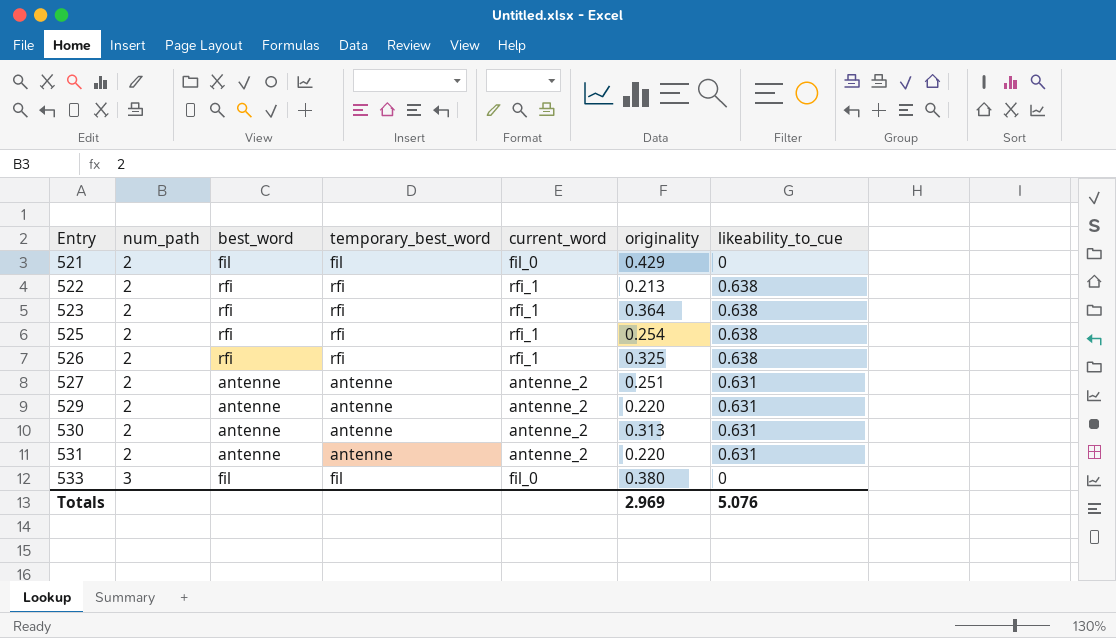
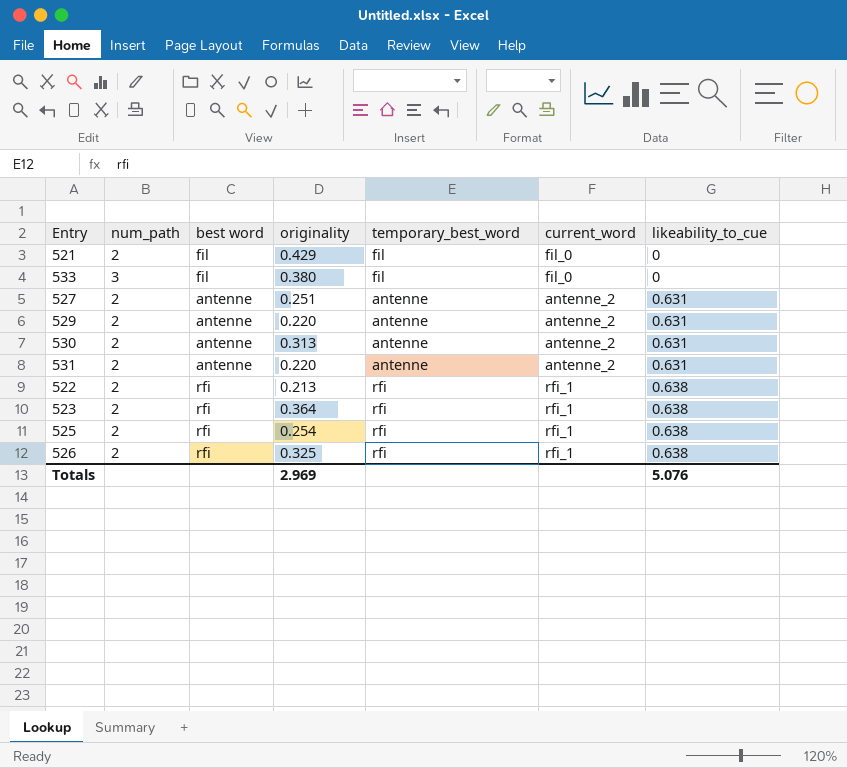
row order: Entry ascending -> likeability_to_cue ascending
column name: best_word -> best word
column originality | position: 6 -> 4

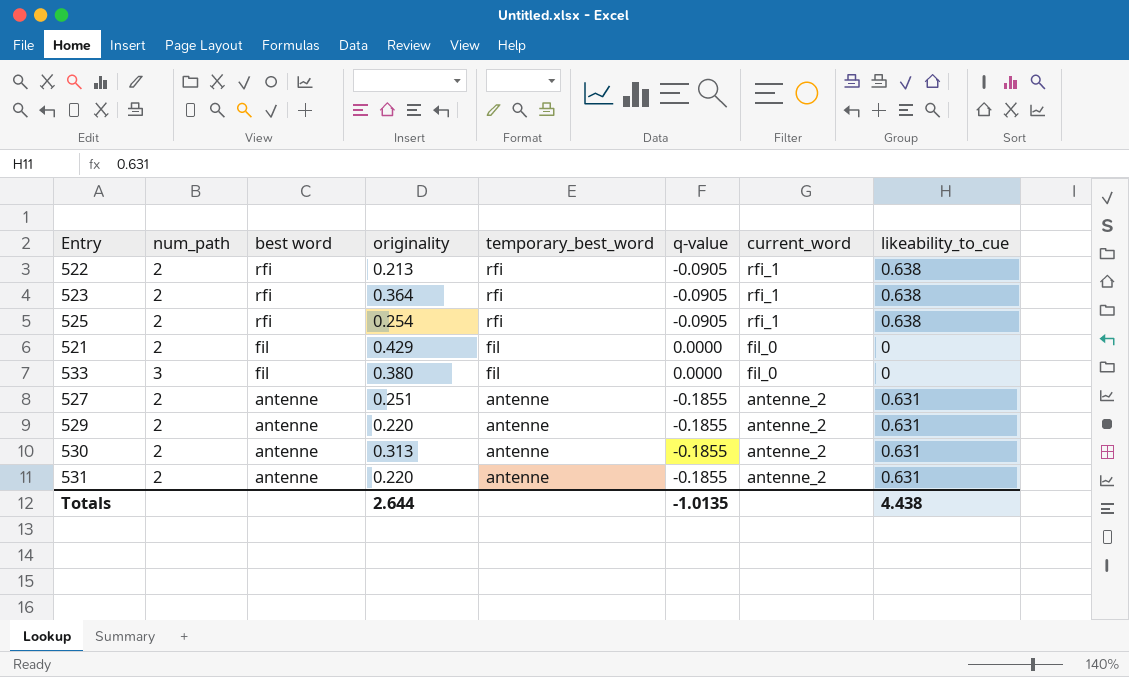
row order: likeability_to_cue ascending -> best word descending
column q-value | position: none -> 6
row 526: 2 | rfi | 0.325 | rfi | rfi_1 | 0.638 -> none
Totals | originality: 2.969 -> 2.644
Totals | likeability_to_cue: 5.076 -> 4.438

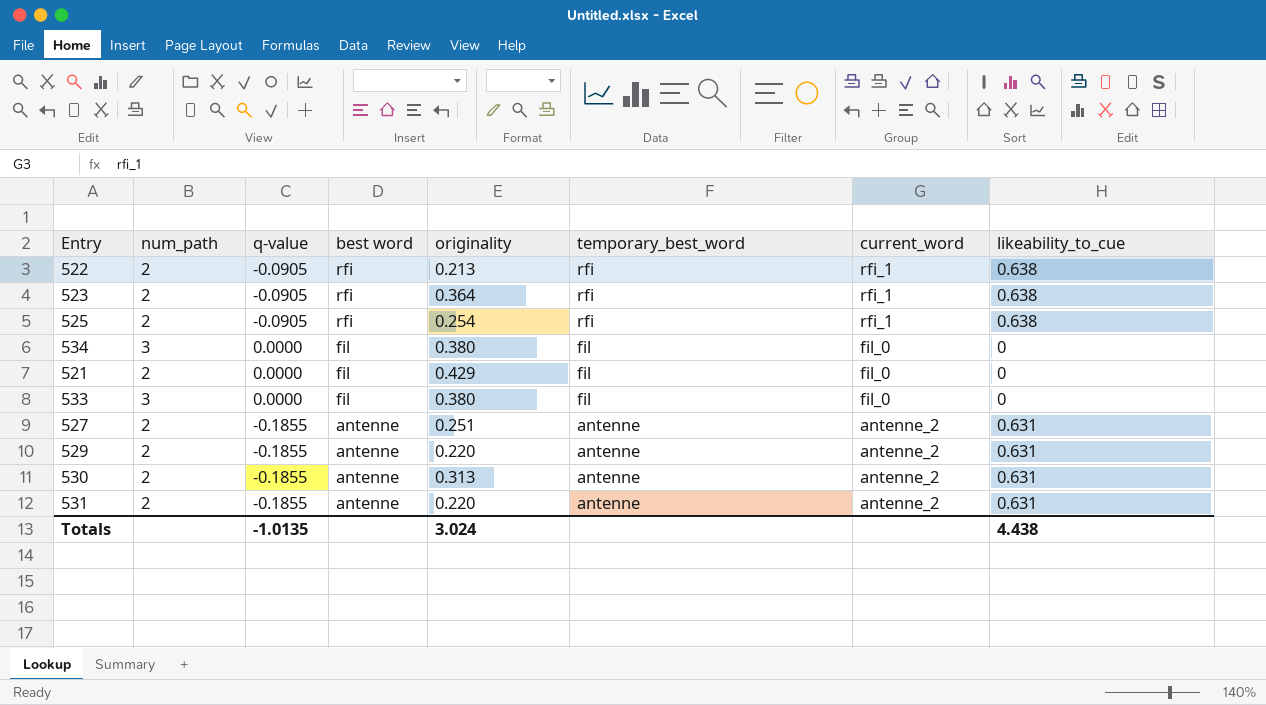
column q-value | position: 6 -> 3
row 534: none -> 3 | 0.0000 | fil | 0.380 | fil | fil_0 | 0
Totals | originality: 2.644 -> 3.024

